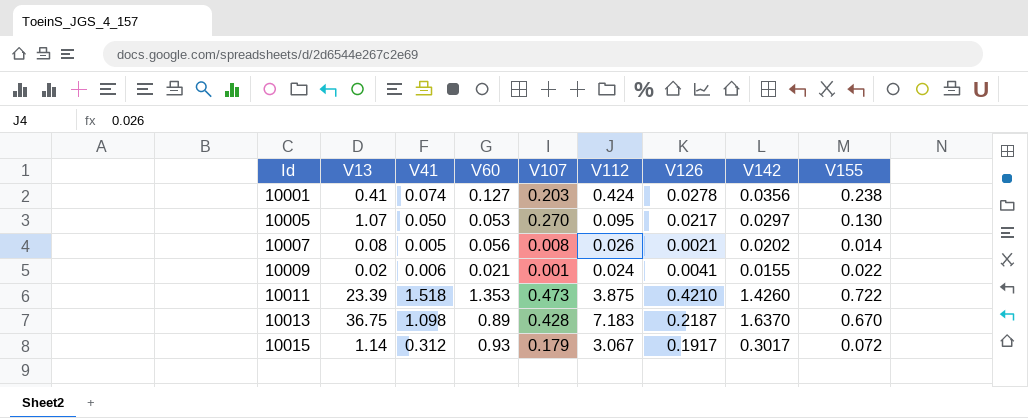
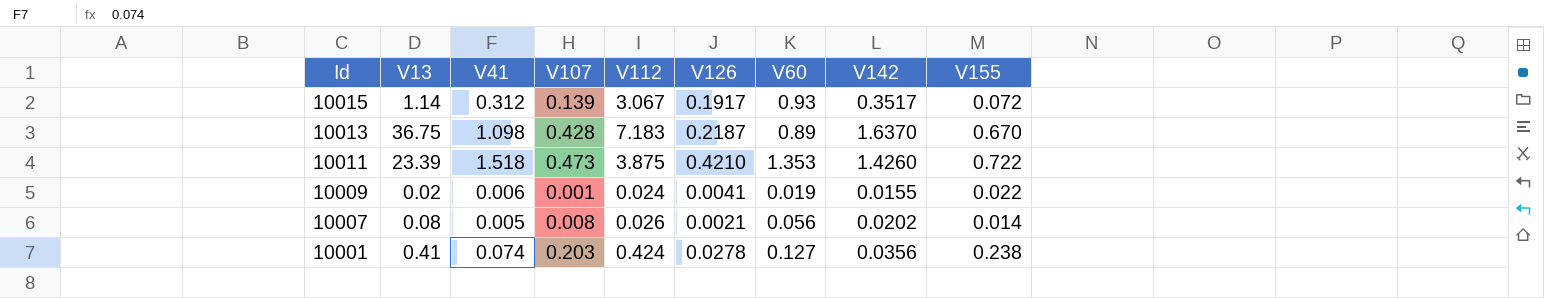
row order: Id ascending -> Id descending
column V60 | position: 4 -> 7
row 10005: 1.07 | 0.050 | 0.053 | 0.270 | 0.095 | 0.0217 | 0.0297 | 0.130 -> none
10015 | V107: 0.179 -> 0.139
10015 | V142: 0.3017 -> 0.3517
10009 | V60: 0.021 -> 0.019

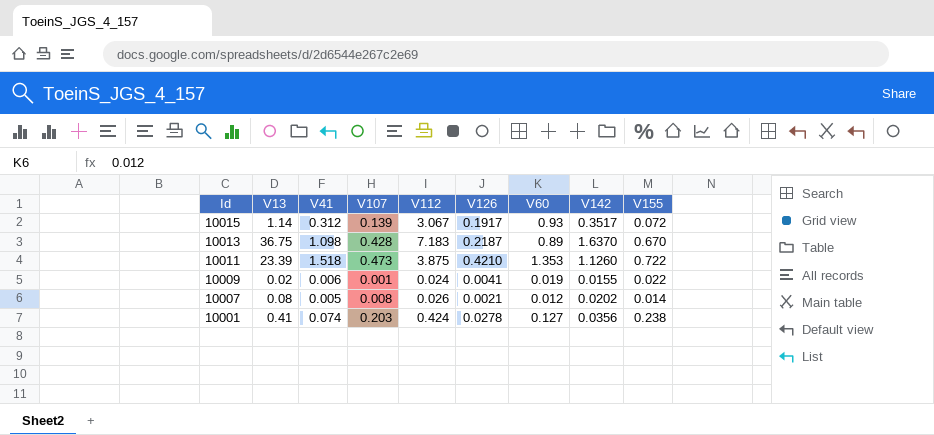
10011 | V142: 1.4260 -> 1.1260
10007 | V60: 0.056 -> 0.012

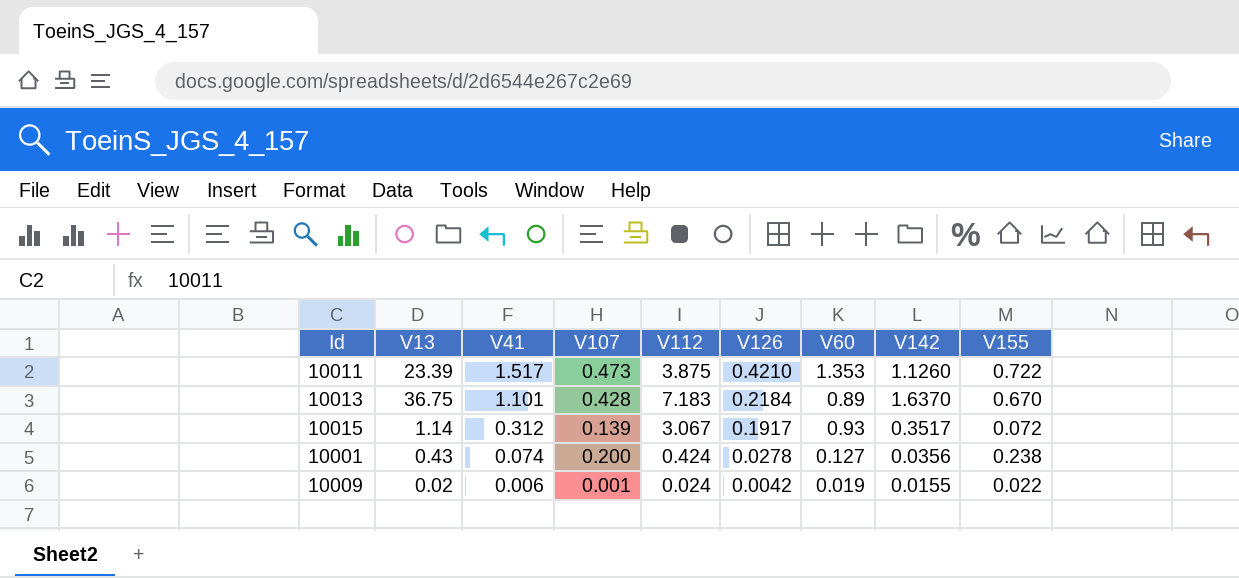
row order: Id descending -> V41 descending
row 10007: 0.08 | 0.005 | 0.008 | 0.026 | 0.0021 | 0.012 | 0.0202 | 0.014 -> none
10011 | V41: 1.518 -> 1.517
10013 | V41: 1.098 -> 1.101
10013 | V126: 0.2187 -> 0.2184
10001 | V13: 0.41 -> 0.43
10001 | V107: 0.203 -> 0.200
10009 | V126: 0.0041 -> 0.0042

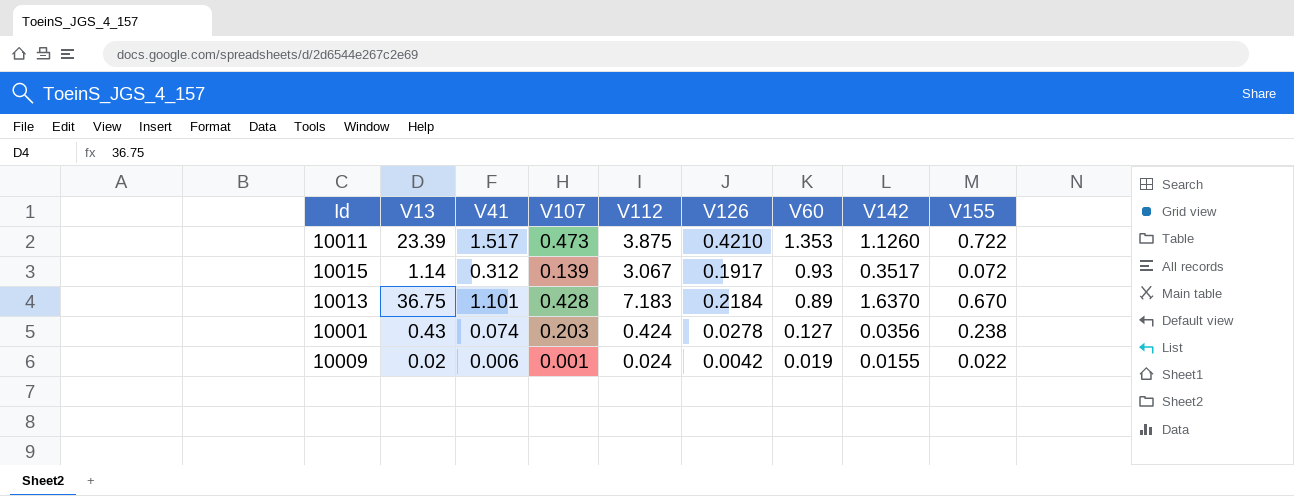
row order: V41 descending -> V60 descending
10001 | V107: 0.200 -> 0.203

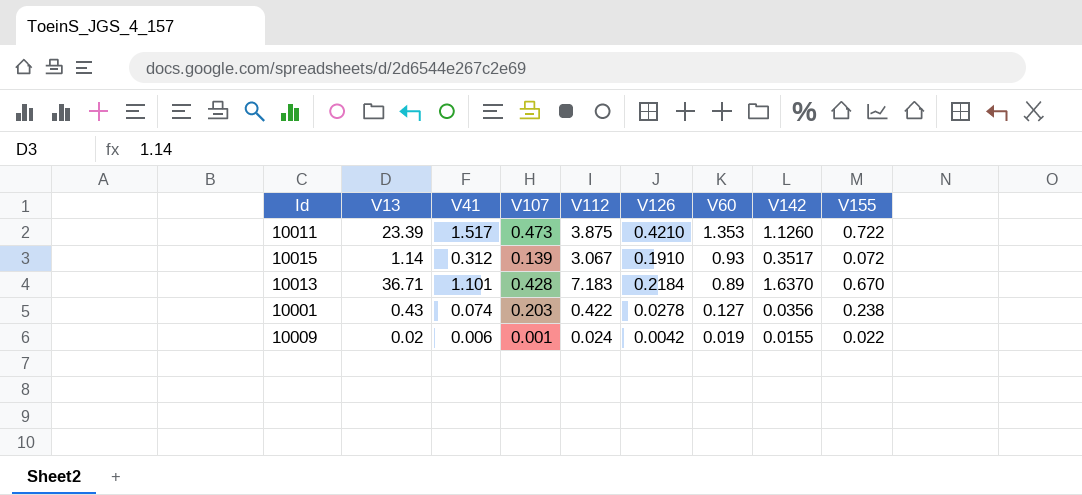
10015 | V126: 0.1917 -> 0.1910
10013 | V13: 36.75 -> 36.71
10001 | V112: 0.424 -> 0.422

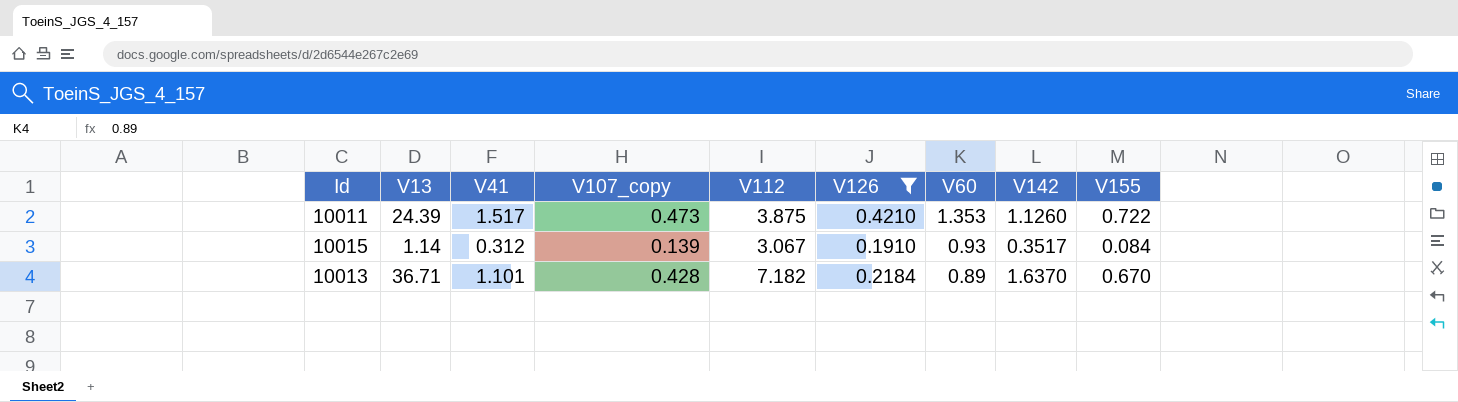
filter: none -> V126 >= 0.1910
column name: V107 -> V107_copy
10011 | V13: 23.39 -> 24.39
10015 | V155: 0.072 -> 0.084
10013 | V112: 7.183 -> 7.182

